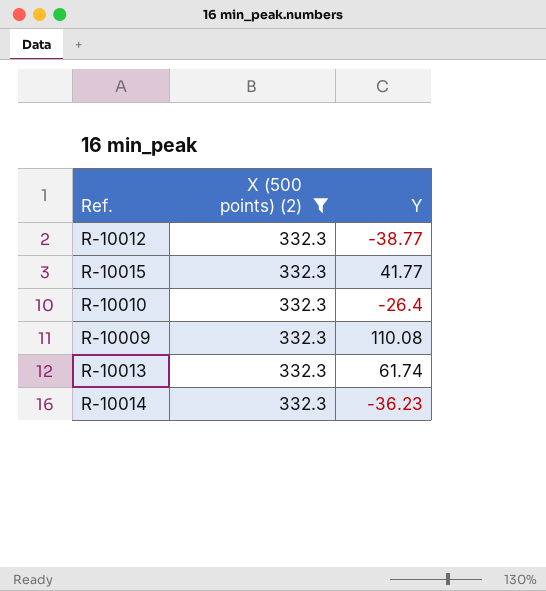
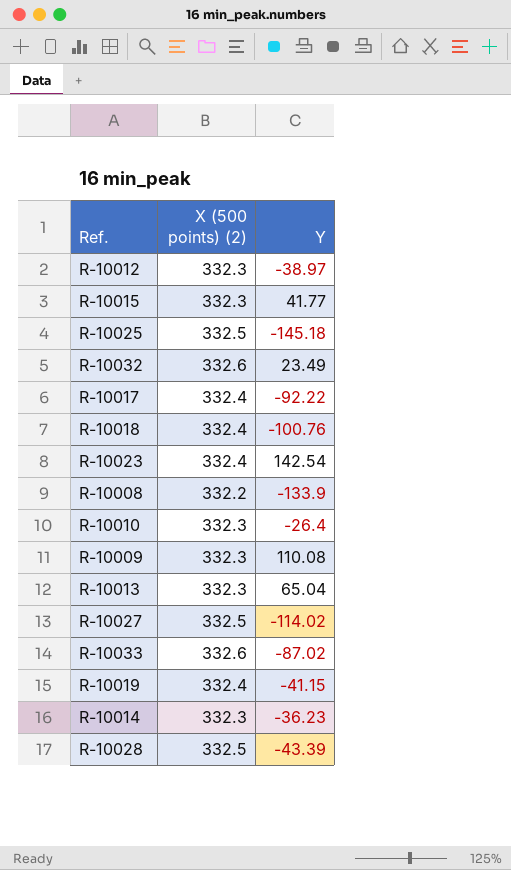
filter: X (500 points) (2) = 332.3 -> none
R-10012 | Y: -38.77 -> -38.97
R-10013 | Y: 61.74 -> 65.04

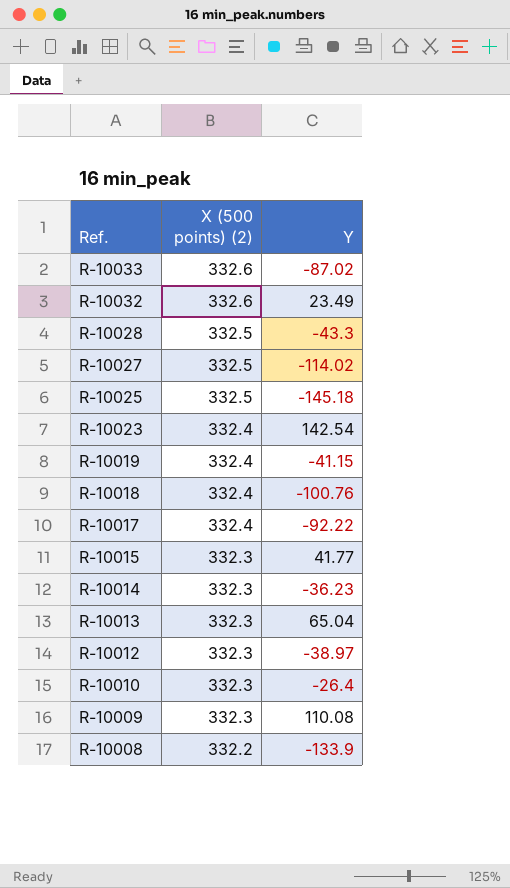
row order: none -> Ref. descending
R-10028 | Y: -43.39 -> -43.3

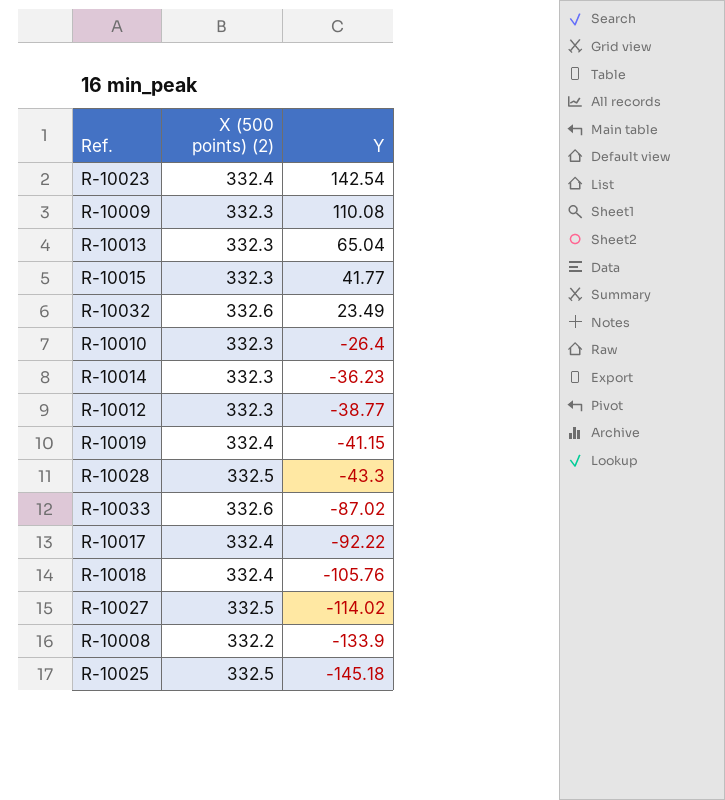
row order: Ref. descending -> Y descending
R-10012 | Y: -38.97 -> -38.77
R-10018 | Y: -100.76 -> -105.76

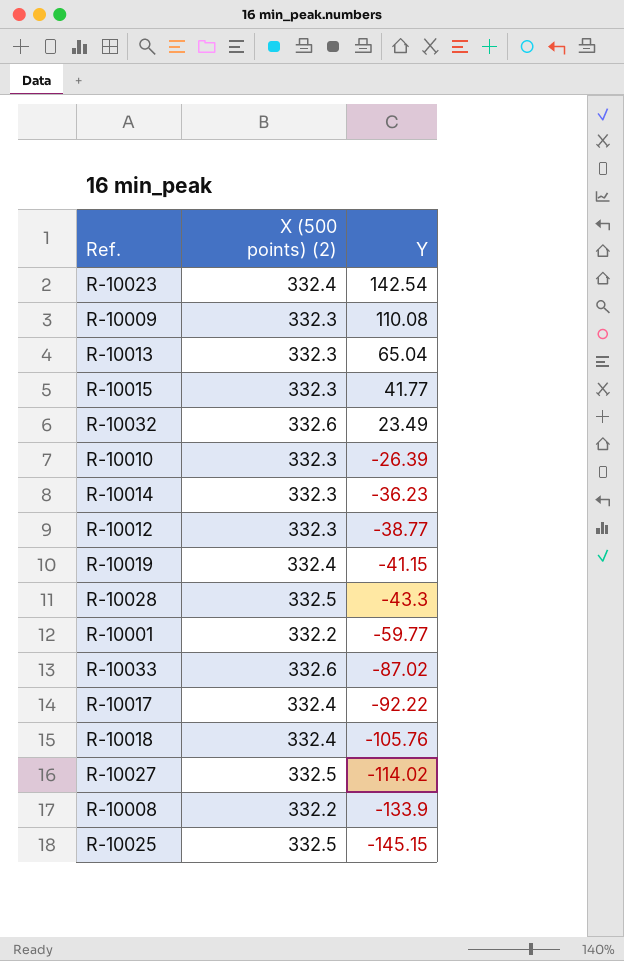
R-10010 | Y: -26.4 -> -26.39
row R-10001: none -> 332.2 | -59.77
R-10025 | Y: -145.18 -> -145.15

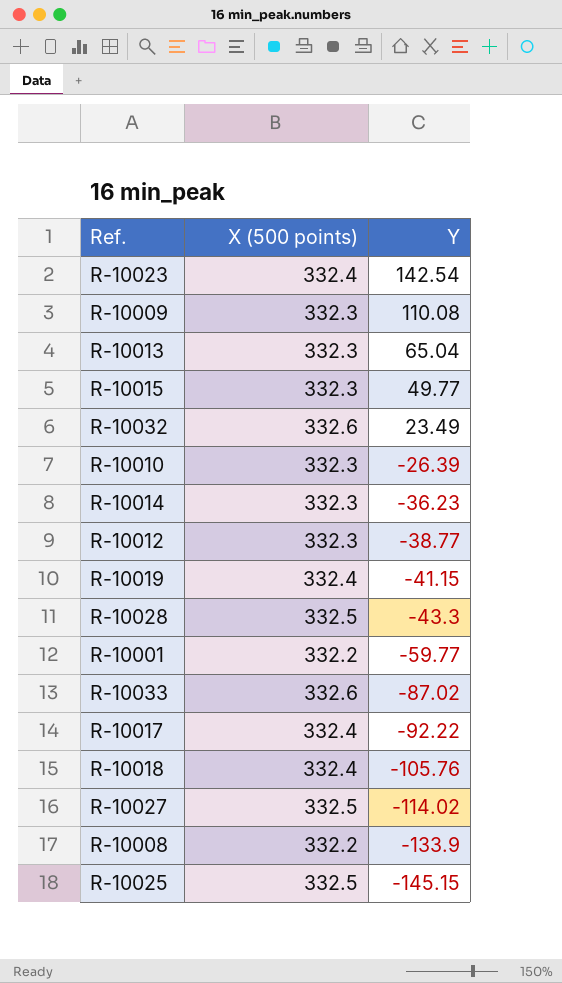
column name: X (500 points) (2) -> X (500 points)
R-10015 | Y: 41.77 -> 49.77

